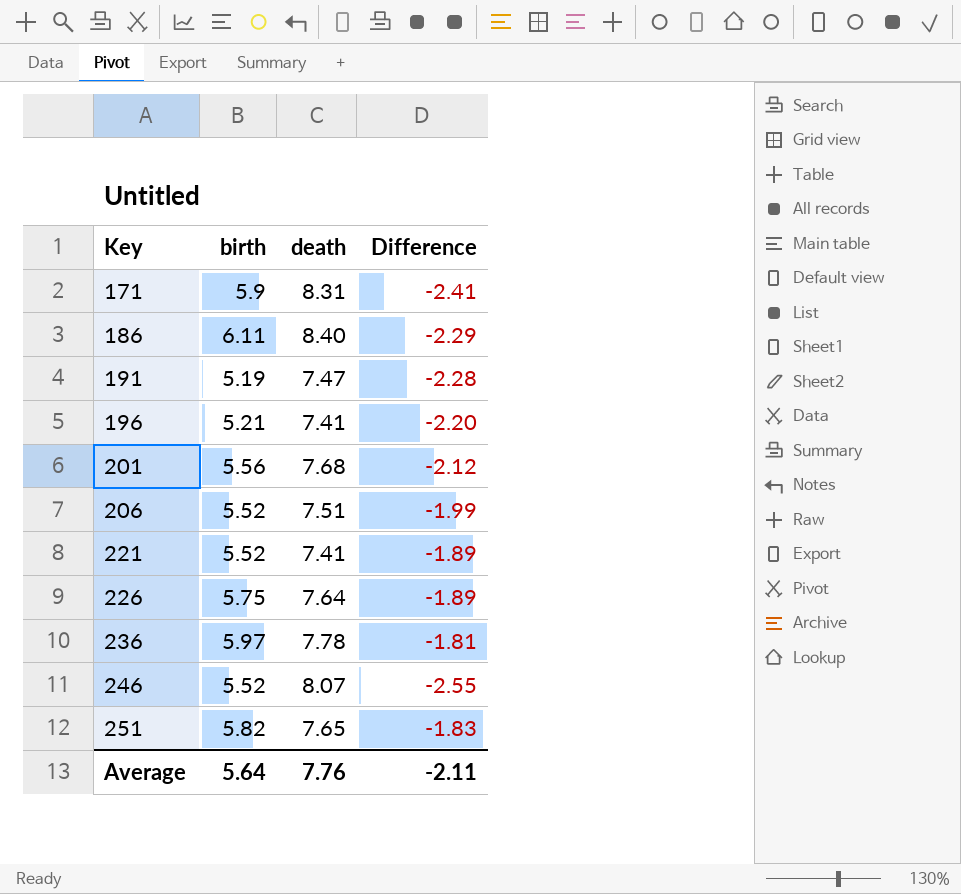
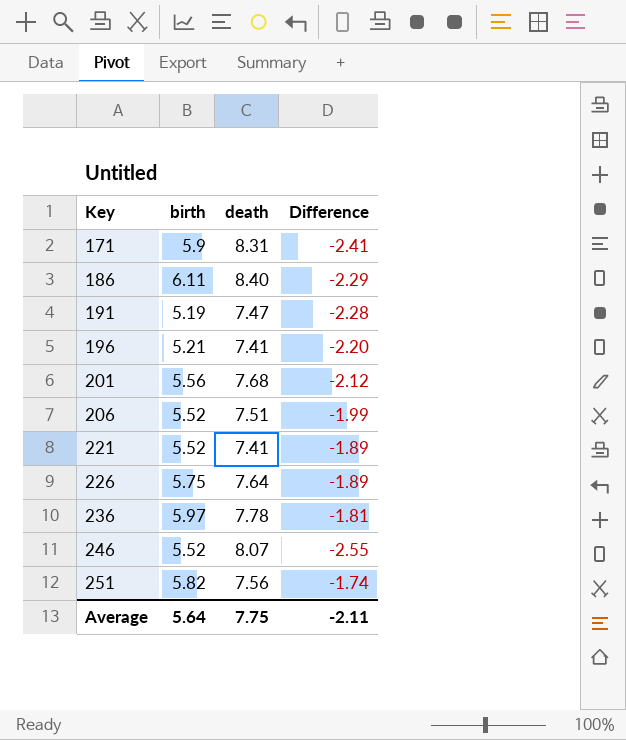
251 | death: 7.65 -> 7.56
251 | Difference: -1.83 -> -1.74
Average | death: 7.76 -> 7.75

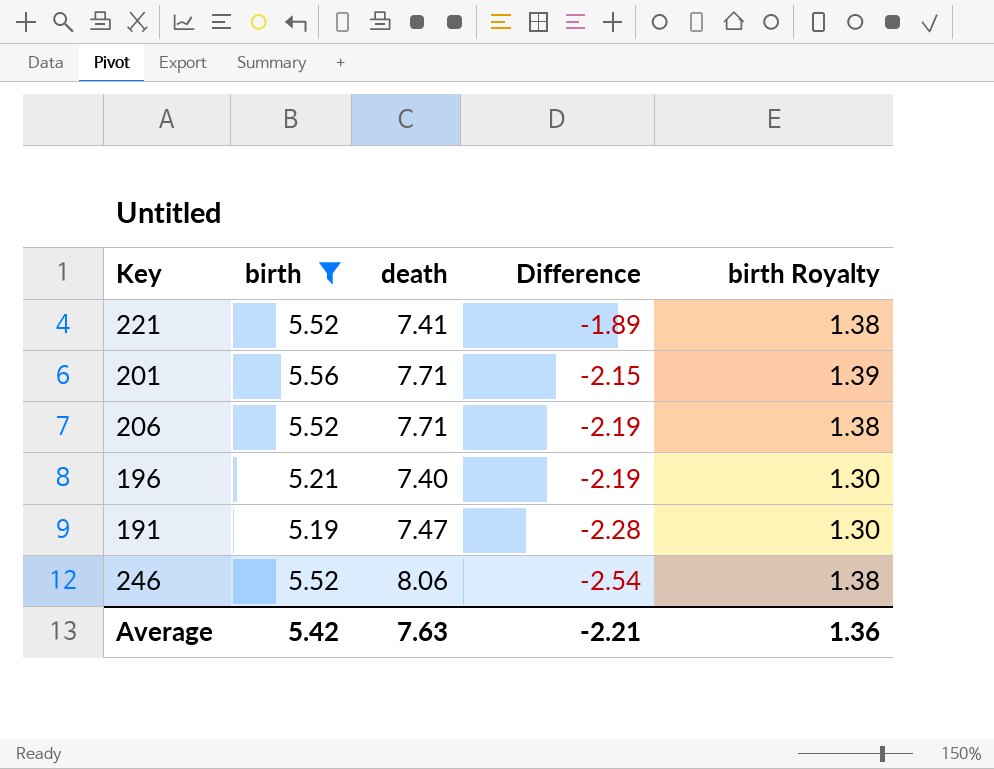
filter: none -> birth <= 5.56
row order: Key ascending -> Difference descending
column birth Royalty | formula: none -> [birth] * 0.25
201 | death: 7.68 -> 7.71
201 | Difference: -2.12 -> -2.15
206 | death: 7.51 -> 7.71
206 | Difference: -1.99 -> -2.19
196 | death: 7.41 -> 7.40
196 | Difference: -2.20 -> -2.19
246 | death: 8.07 -> 8.06
246 | Difference: -2.55 -> -2.54
Average | birth: 5.64 -> 5.42
Average | death: 7.75 -> 7.63
Average | Difference: -2.11 -> -2.21

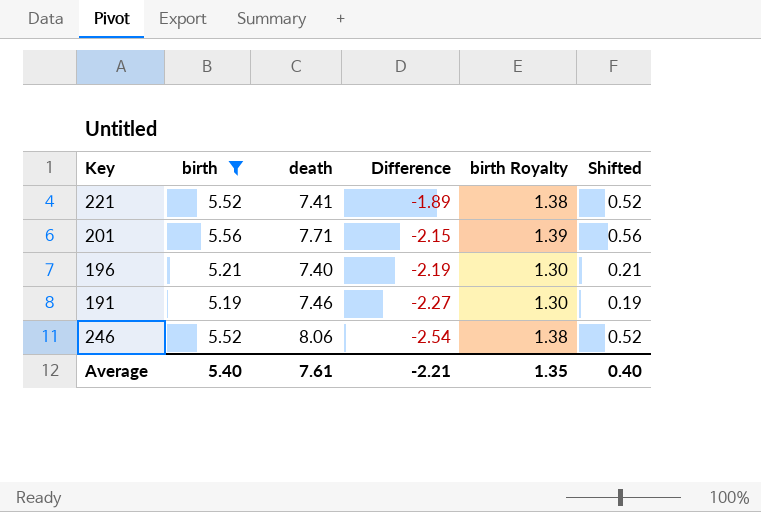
column Shifted | formula: none -> [birth] - 5
row 206: 5.52 | 7.71 | -2.19 | 1.38 -> none
191 | death: 7.47 -> 7.46
191 | Difference: -2.28 -> -2.27
Average | birth: 5.42 -> 5.40
Average | death: 7.63 -> 7.61
Average | birth Royalty: 1.36 -> 1.35

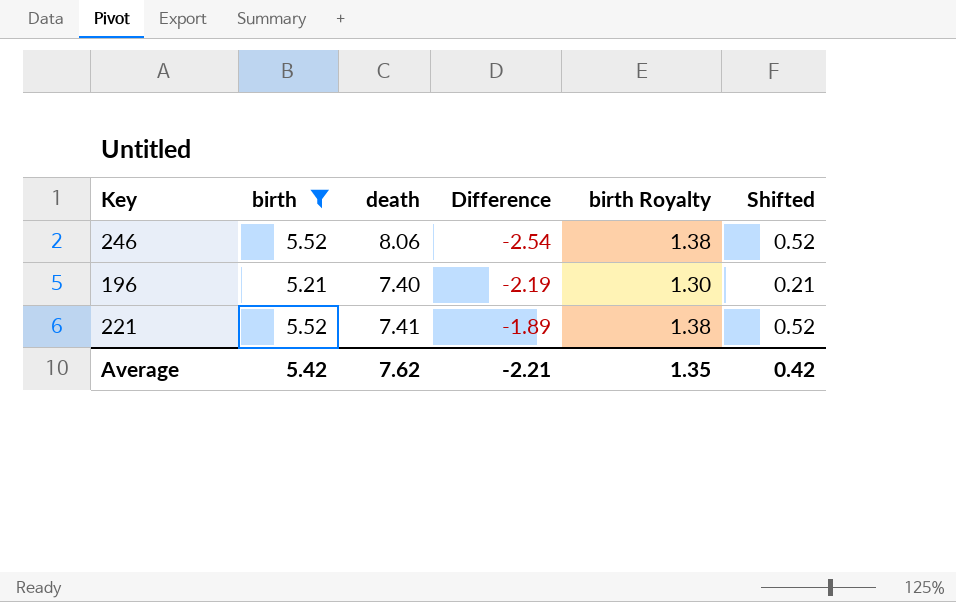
row order: Difference descending -> Difference ascending
row 201: 5.56 | 7.71 | -2.15 | 1.39 | 0.56 -> none
row 191: 5.19 | 7.46 | -2.27 | 1.30 | 0.19 -> none
Average | birth: 5.40 -> 5.42
Average | death: 7.61 -> 7.62
Average | Shifted: 0.40 -> 0.42

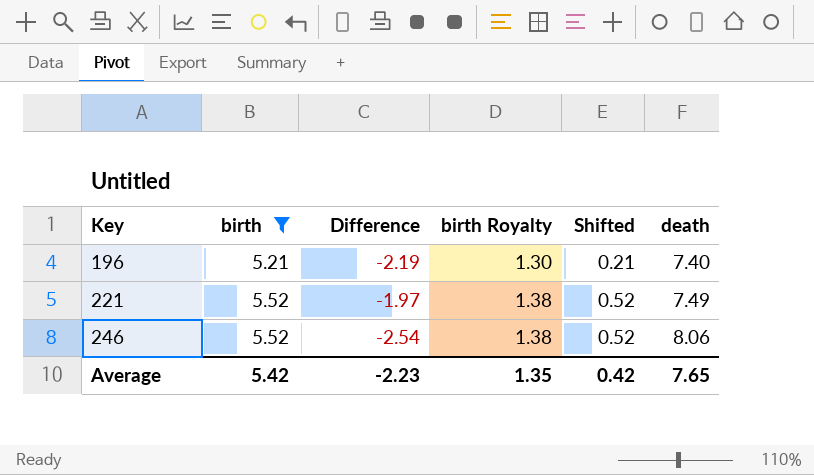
row order: Difference ascending -> Key ascending
column death | position: 3 -> 6
221 | Difference: -1.89 -> -1.97
221 | death: 7.41 -> 7.49
Average | Difference: -2.21 -> -2.23
Average | death: 7.62 -> 7.65

